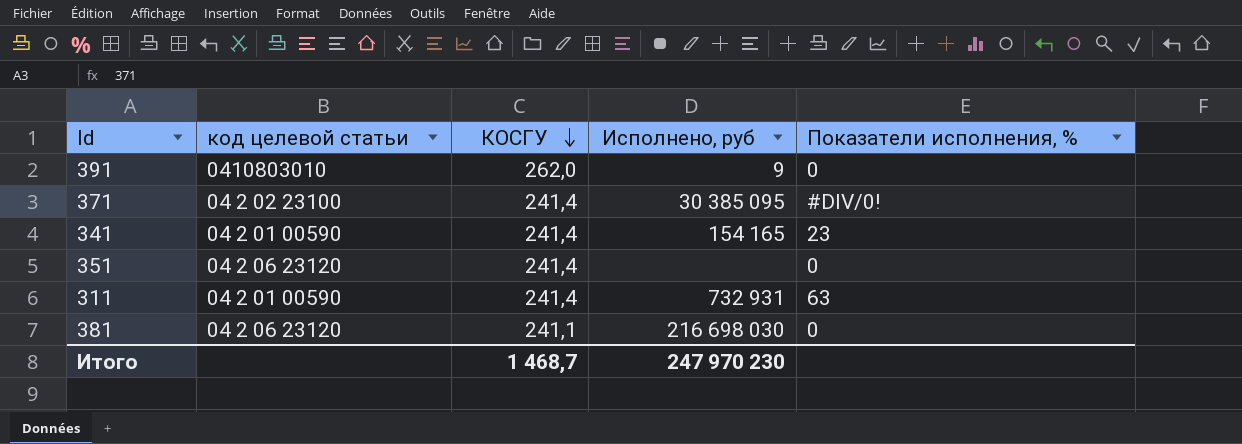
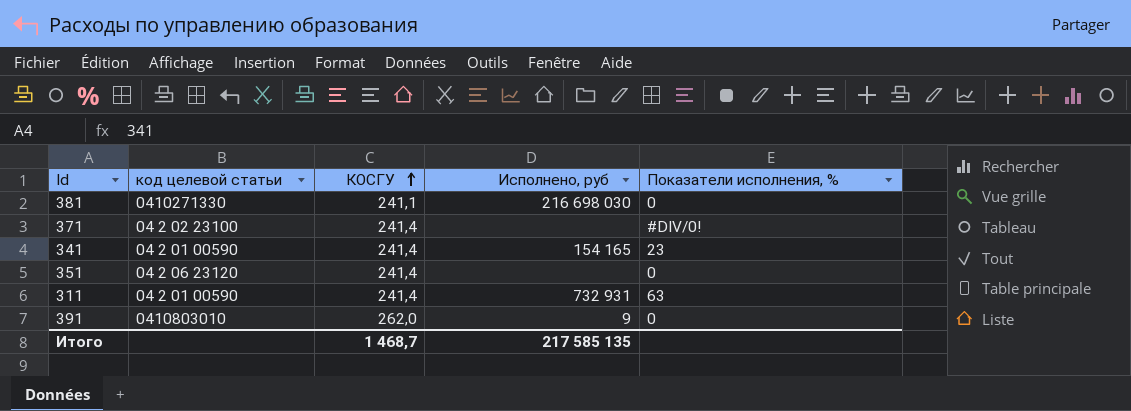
row order: КОСГУ descending -> КОСГУ ascending
381 | код целевой статьи: 04 2 06 23120 -> 0410271330
371 | Исполнено, руб: 30 385 095 -> none
Итого | Исполнено, руб: 247 970 230 -> 217 585 135

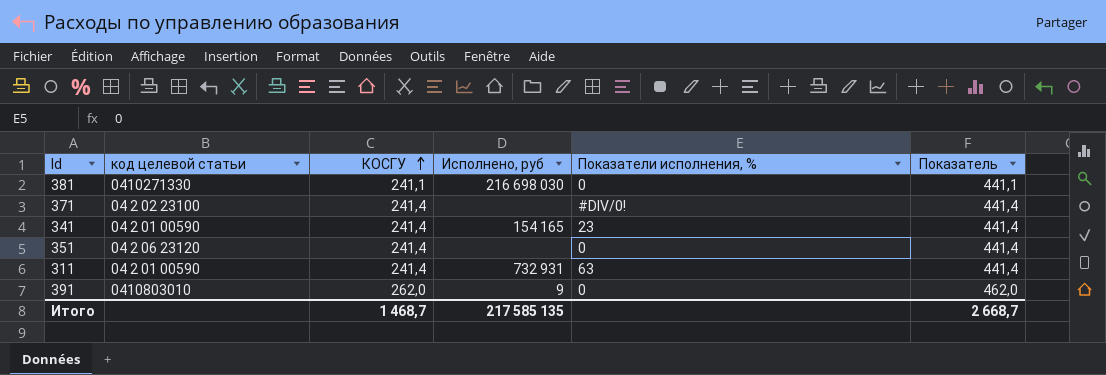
column Показатель | formula: none -> [КОСГУ] + 200

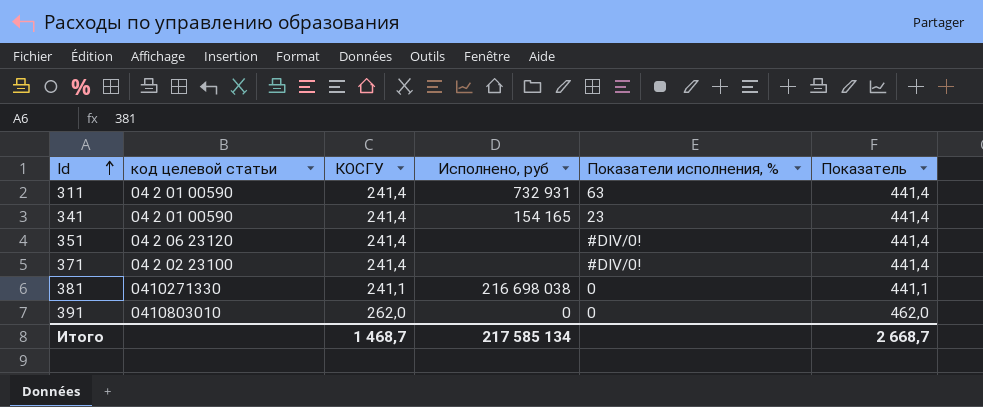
row order: КОСГУ ascending -> Id ascending
351 | Показатели исполнения, %: 0 -> #DIV/0!
381 | Исполнено, руб: 216 698 030 -> 216 698 038
391 | Исполнено, руб: 9 -> 0
Итого | Исполнено, руб: 217 585 135 -> 217 585 134

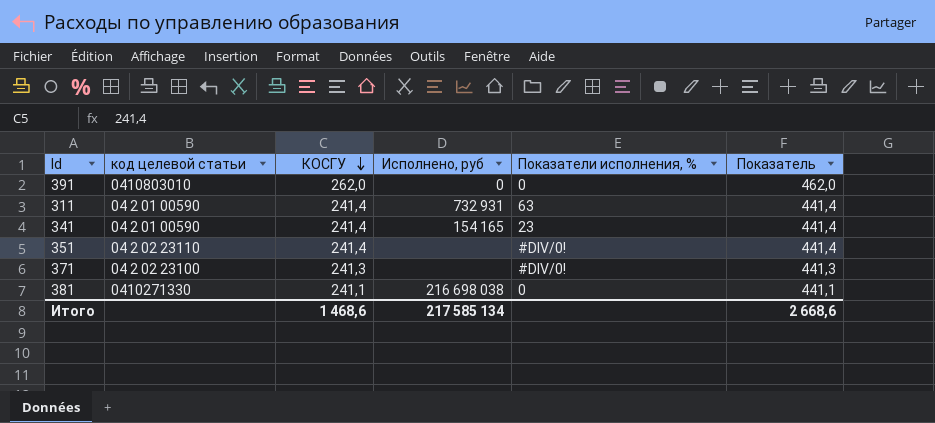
row order: Id ascending -> КОСГУ descending
351 | код целевой статьи: 04 2 06 23120 -> 04 2 02 23110
371 | КОСГУ: 241,4 -> 241,3
371 | Показатель: 441,4 -> 441,3
Итого | КОСГУ: 1 468,7 -> 1 468,6
Итого | Показатель: 2 668,7 -> 2 668,6

